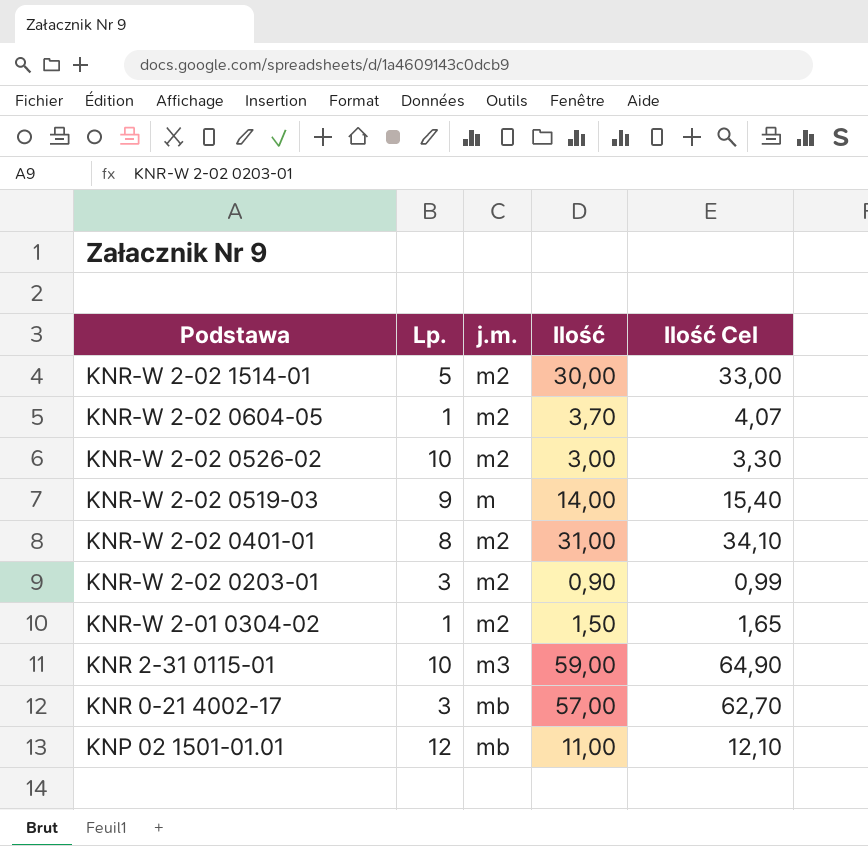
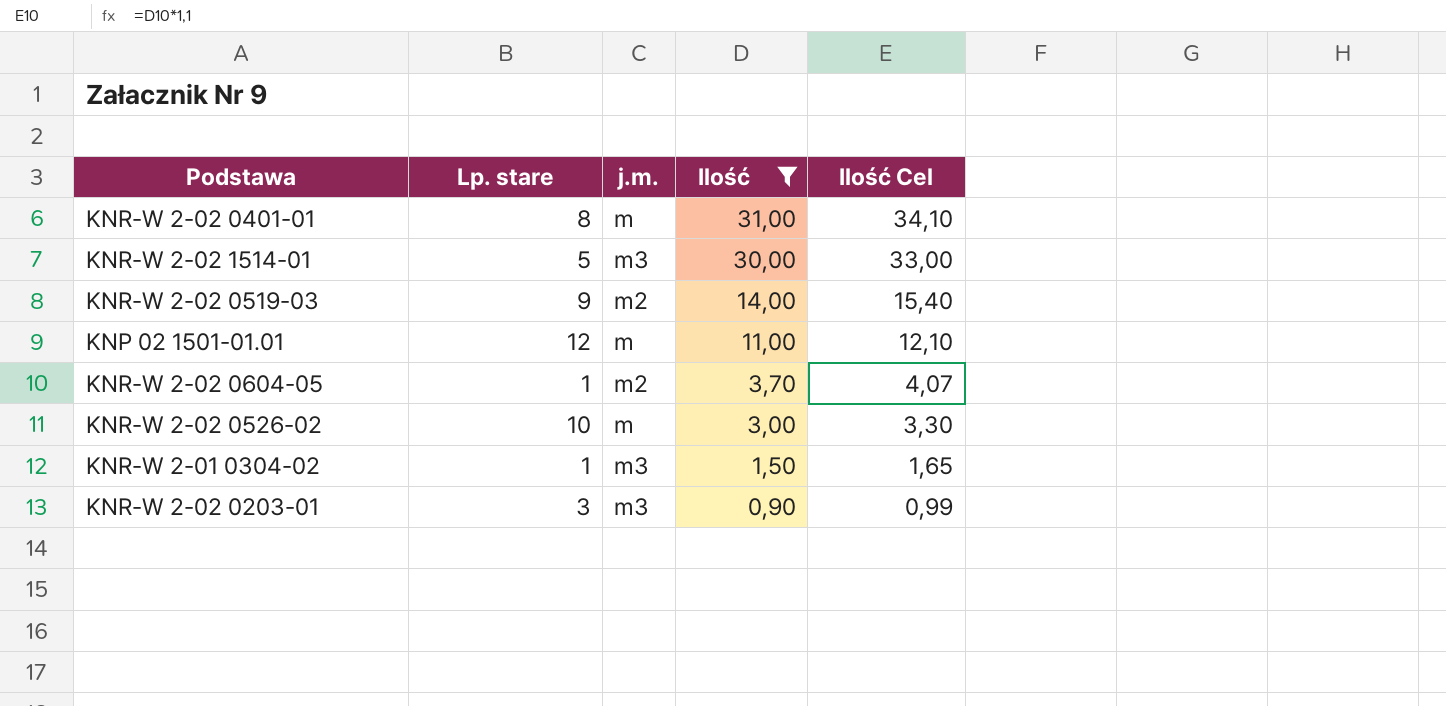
filter: none -> Ilość <= 31,00
row order: Podstawa descending -> Ilość descending
column name: Lp. -> Lp. stare
KNR-W 2-02 0401-01 | j.m.: m2 -> m
KNR-W 2-02 1514-01 | j.m.: m2 -> m3
KNR-W 2-02 0519-03 | j.m.: m -> m2
KNP 02 1501-01.01 | j.m.: mb -> m
KNR-W 2-02 0526-02 | j.m.: m2 -> m
KNR-W 2-01 0304-02 | j.m.: m2 -> m3
KNR-W 2-02 0203-01 | j.m.: m2 -> m3

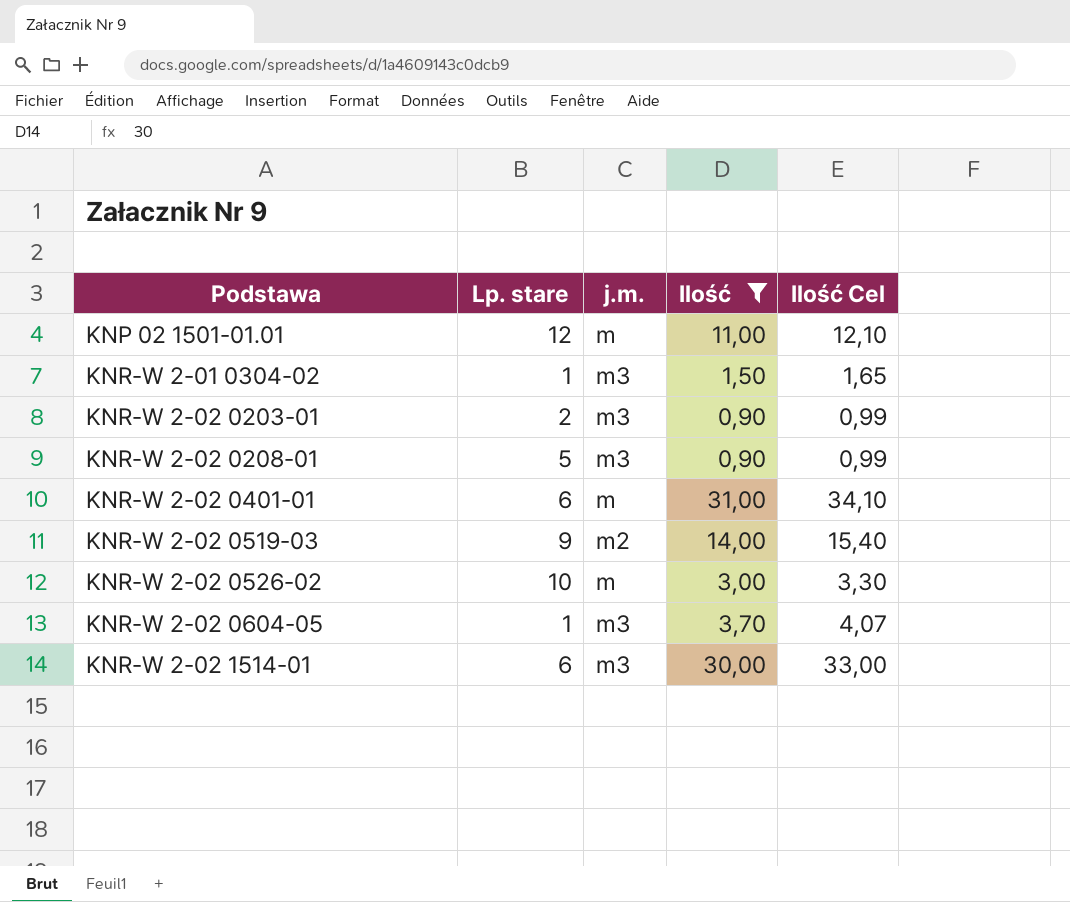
row order: Ilość descending -> Podstawa ascending
KNR-W 2-02 0203-01 | Lp. stare: 3 -> 2
row KNR-W 2-02 0208-01: none -> 5 | m3 | 0,90 | 0,99
KNR-W 2-02 0401-01 | Lp. stare: 8 -> 6
KNR-W 2-02 0604-05 | j.m.: m2 -> m3
KNR-W 2-02 1514-01 | Lp. stare: 5 -> 6

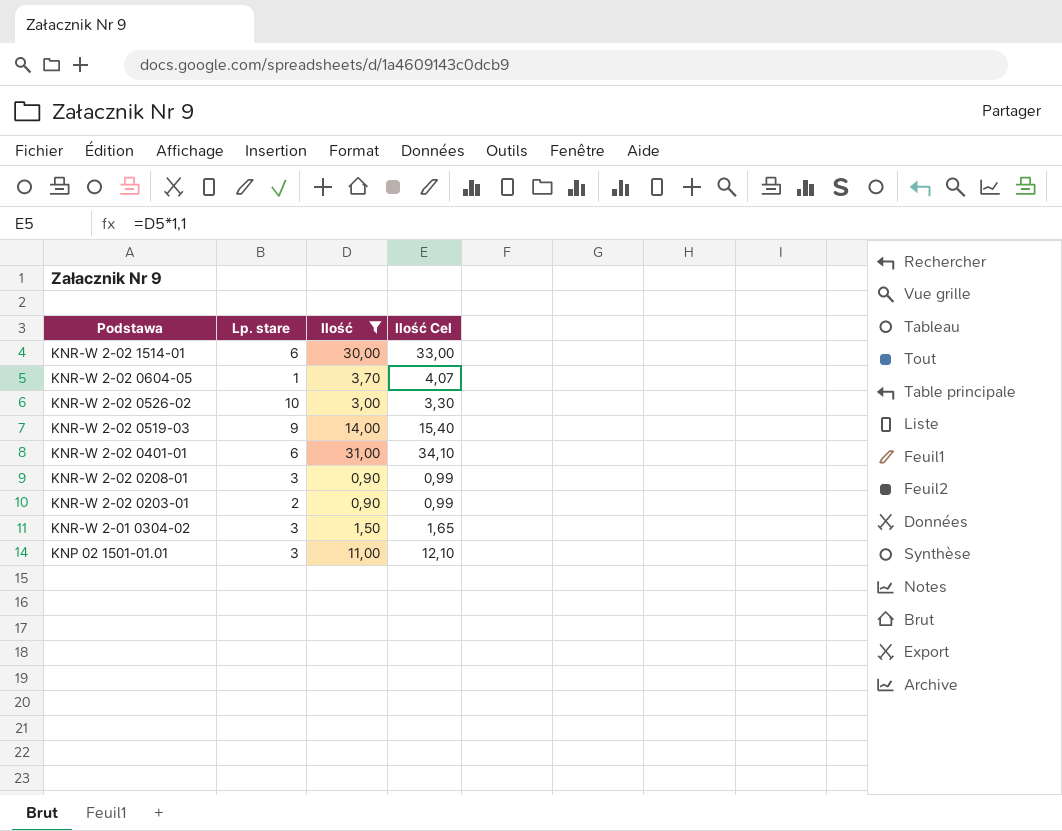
row order: Podstawa ascending -> Podstawa descending
column j.m. | position: 3 -> none
KNR-W 2-02 0208-01 | Lp. stare: 5 -> 3
KNR-W 2-01 0304-02 | Lp. stare: 1 -> 3
KNP 02 1501-01.01 | Lp. stare: 12 -> 3

